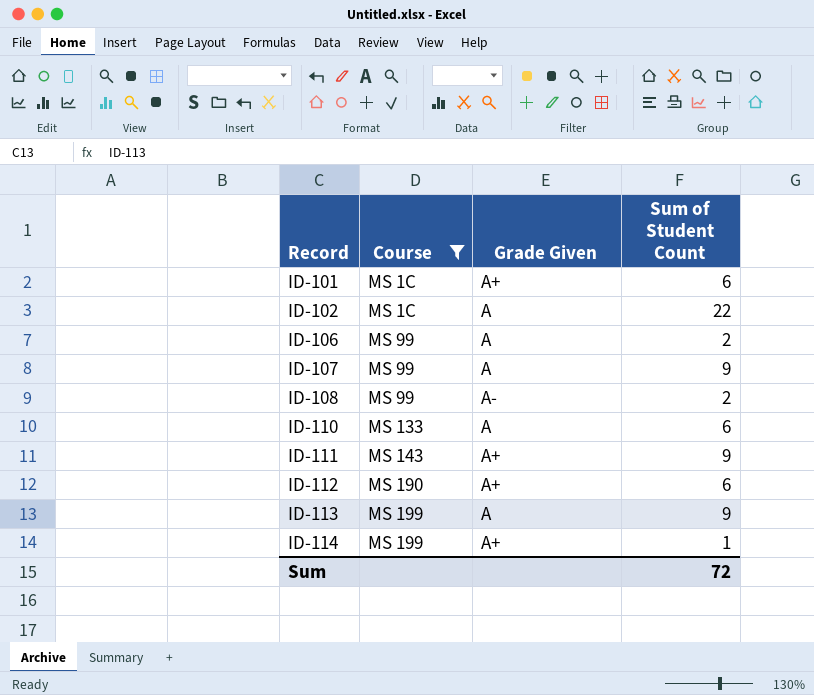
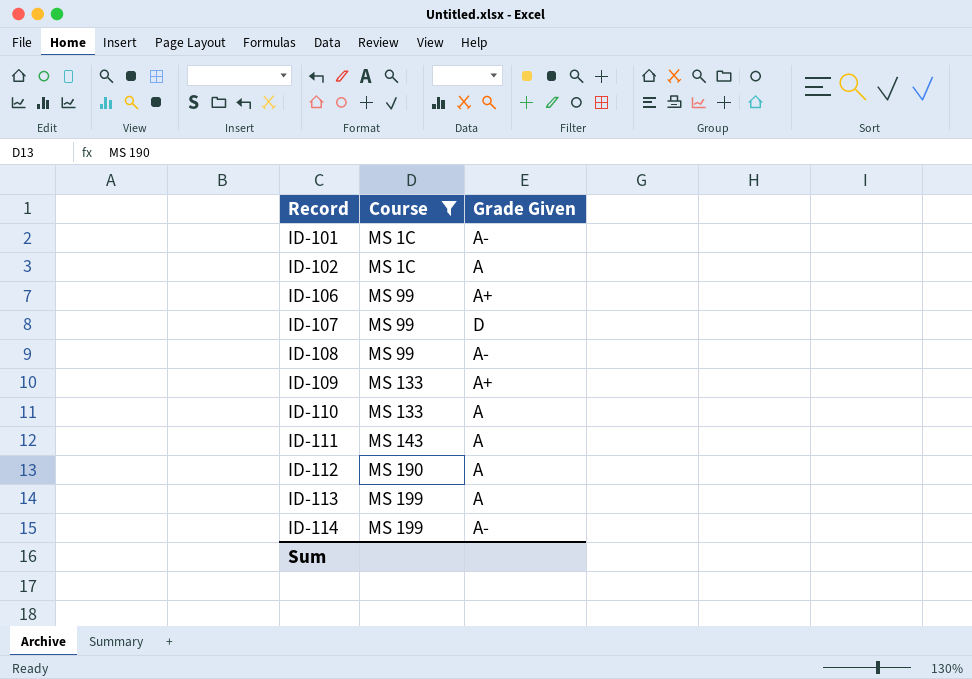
column Sum of Student Count | position: 4 -> none
ID-101 | Grade Given: A+ -> A-
ID-106 | Grade Given: A -> A+
ID-107 | Grade Given: A -> D
row ID-109: none -> MS 133 | A+
ID-111 | Grade Given: A+ -> A
ID-112 | Grade Given: A+ -> A
ID-114 | Grade Given: A+ -> A-

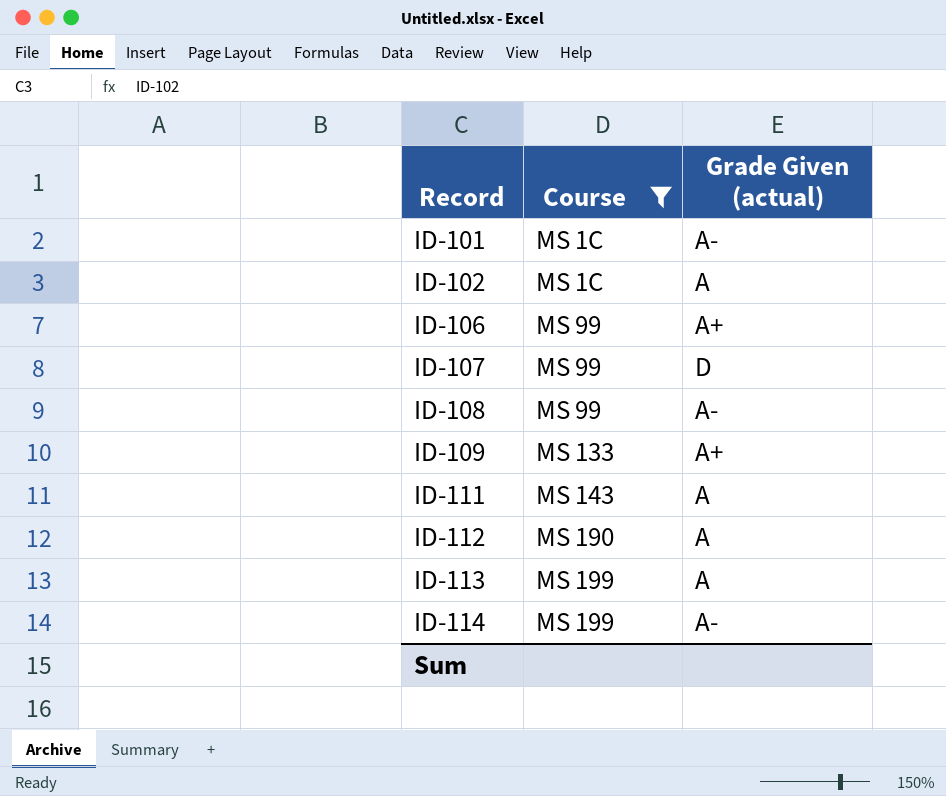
column name: Grade Given -> Grade Given (actual)
row ID-110: MS 133 | A -> none

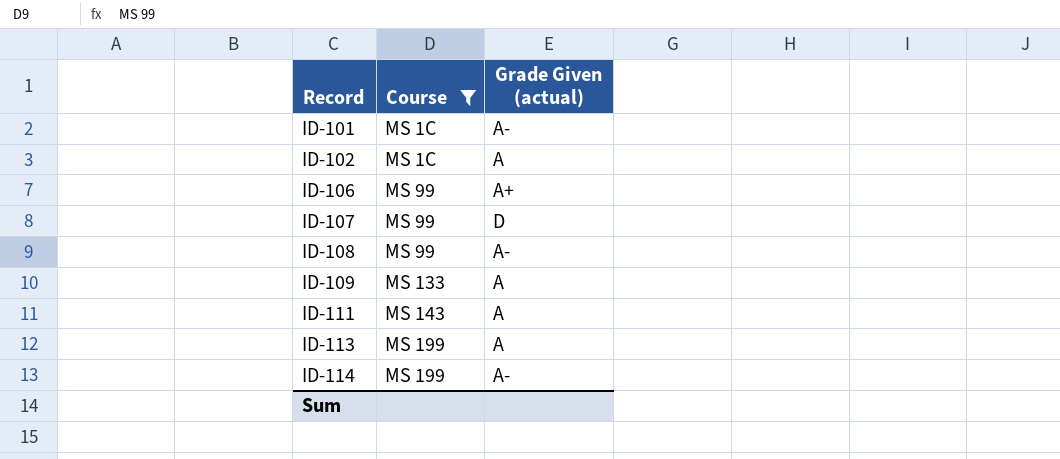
row ID-112: MS 190 | A -> none
ID-109 | Grade Given (actual): A+ -> A

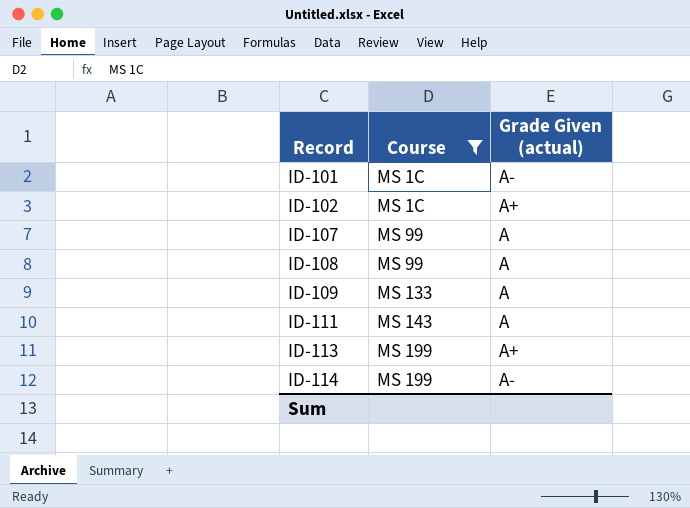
row ID-106: MS 99 | A+ -> none
ID-102 | Grade Given (actual): A -> A+
ID-107 | Grade Given (actual): D -> A
ID-108 | Grade Given (actual): A- -> A
ID-113 | Grade Given (actual): A -> A+

